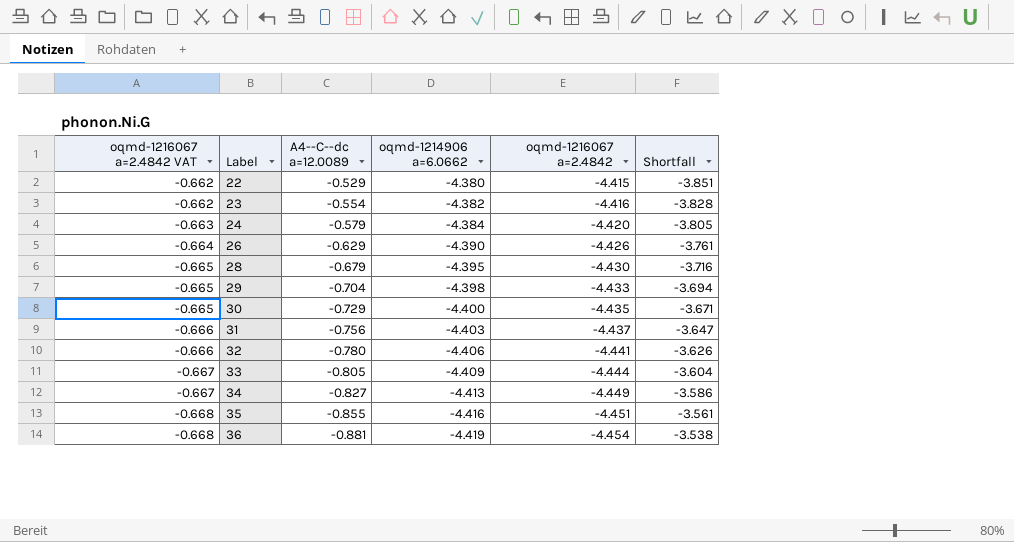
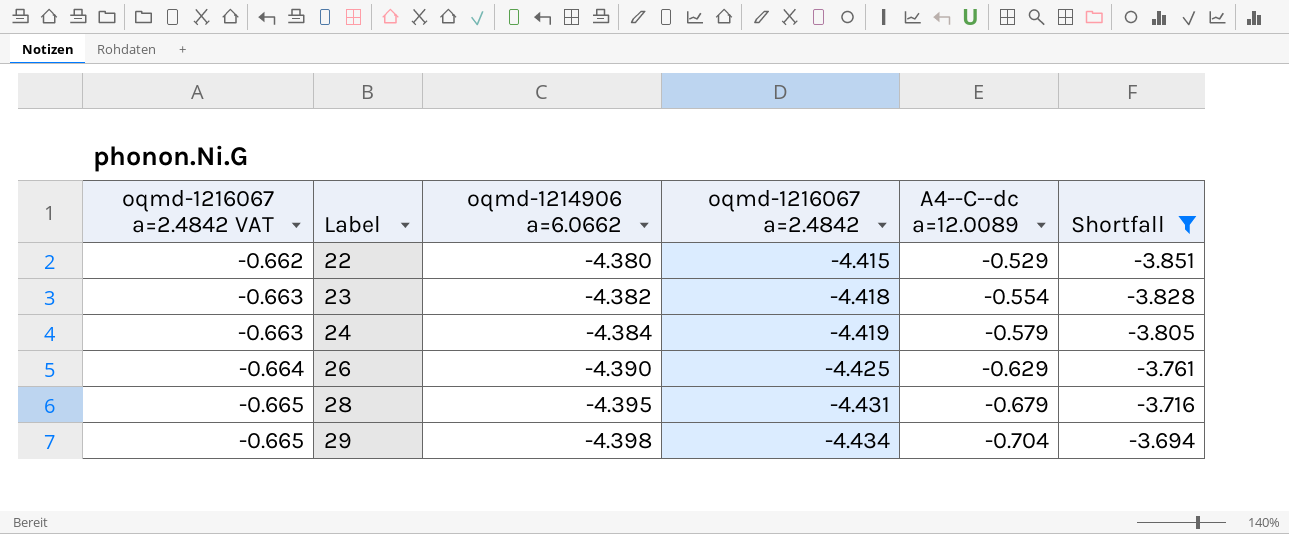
filter: none -> Shortfall <= -3.694
column A4--C--dc a=12.0089 | position: 3 -> 5
23 | oqmd-1216067 a=2.4842 VAT: -0.662 -> -0.663
23 | oqmd-1216067 a=2.4842: -4.416 -> -4.418
24 | oqmd-1216067 a=2.4842: -4.420 -> -4.419
26 | oqmd-1216067 a=2.4842: -4.426 -> -4.425
28 | oqmd-1216067 a=2.4842: -4.430 -> -4.431
29 | oqmd-1216067 a=2.4842: -4.433 -> -4.434

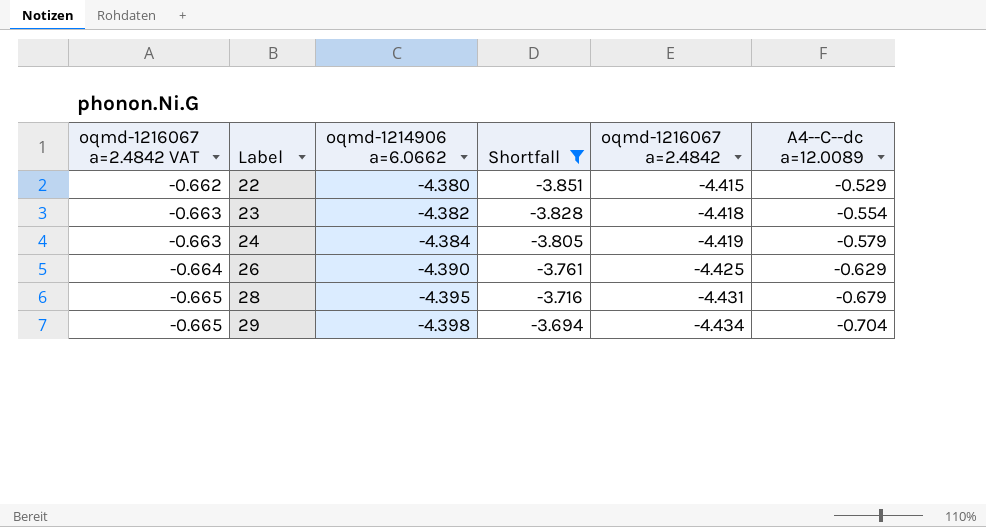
column Shortfall | position: 6 -> 4

